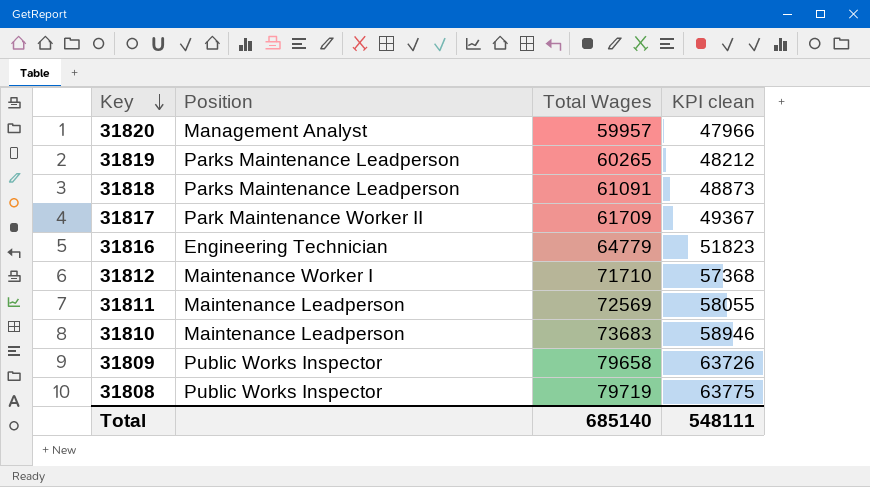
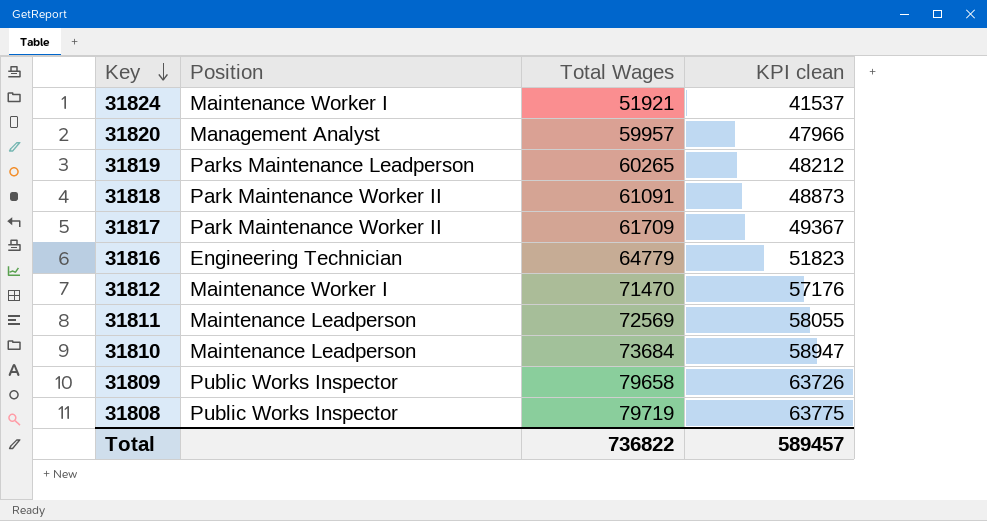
row 31824: none -> Maintenance Worker I | 51921 | 41537
31818 | Position: Parks Maintenance Leadperson -> Park Maintenance Worker II
31812 | Total Wages: 71710 -> 71470
31812 | KPI clean: 57368 -> 57176
31810 | Total Wages: 73683 -> 73684
31810 | KPI clean: 58946 -> 58947
Total | Total Wages: 685140 -> 736822
Total | KPI clean: 548111 -> 589457

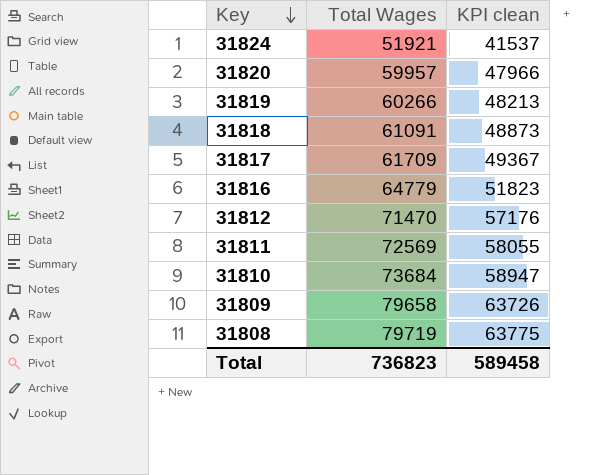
column Position | position: 2 -> none
31819 | Total Wages: 60265 -> 60266
31819 | KPI clean: 48212 -> 48213
Total | Total Wages: 736822 -> 736823
Total | KPI clean: 589457 -> 589458

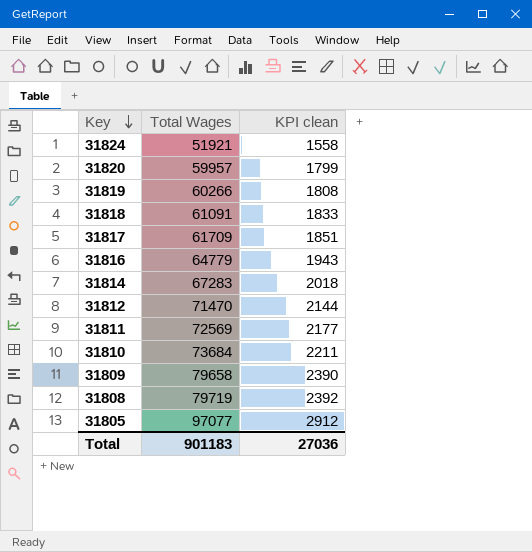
column KPI clean | formula: [Total Wages] * 0.8 -> [Total Wages] * 0.03
row 31814: none -> 67283 | 2018
row 31805: none -> 97077 | 2912
Total | Total Wages: 736823 -> 901183
Total | KPI clean: 589458 -> 27036

